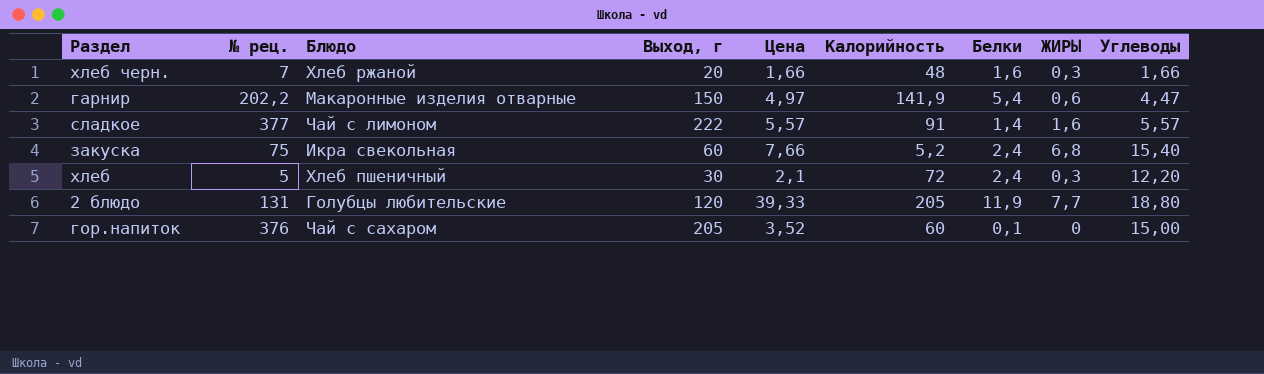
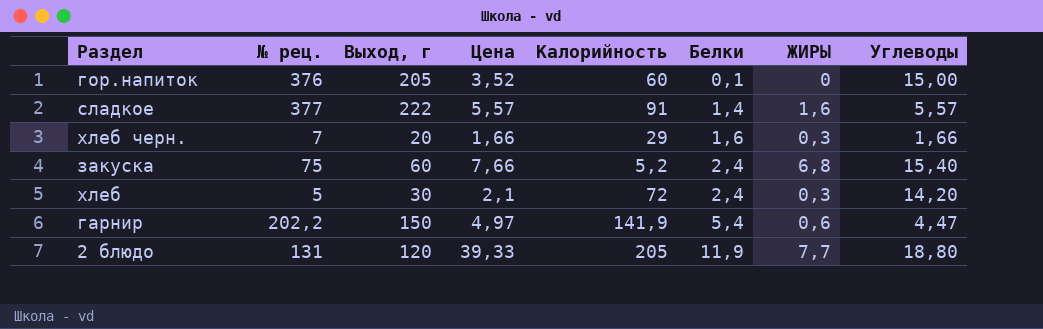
row order: none -> Белки ascending
column Блюдо | position: 3 -> none
хлеб черн. | Калорийность: 48 -> 29
хлеб | Углеводы: 12,20 -> 14,20

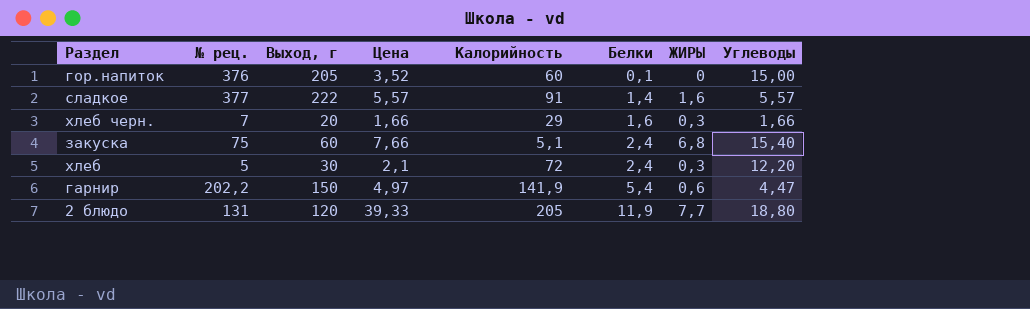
закуска | Калорийность: 5,2 -> 5,1
хлеб | Углеводы: 14,20 -> 12,20

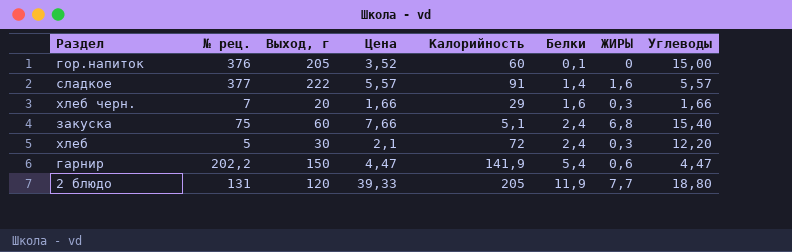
гарнир | Цена: 4,97 -> 4,47

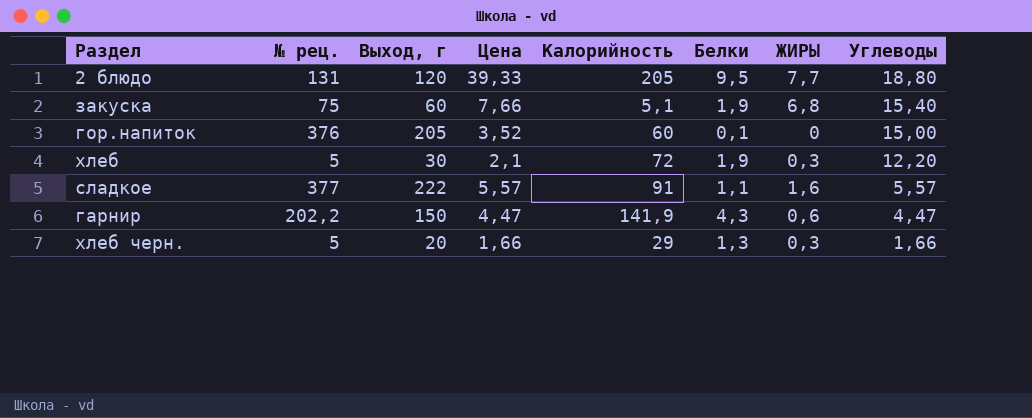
row order: Белки ascending -> Углеводы descending
2 блюдо | Белки: 11,9 -> 9,5
закуска | Белки: 2,4 -> 1,9
хлеб | Белки: 2,4 -> 1,9
сладкое | Белки: 1,4 -> 1,1
гарнир | Белки: 5,4 -> 4,3
хлеб черн. | № рец.: 7 -> 5
хлеб черн. | Белки: 1,6 -> 1,3

